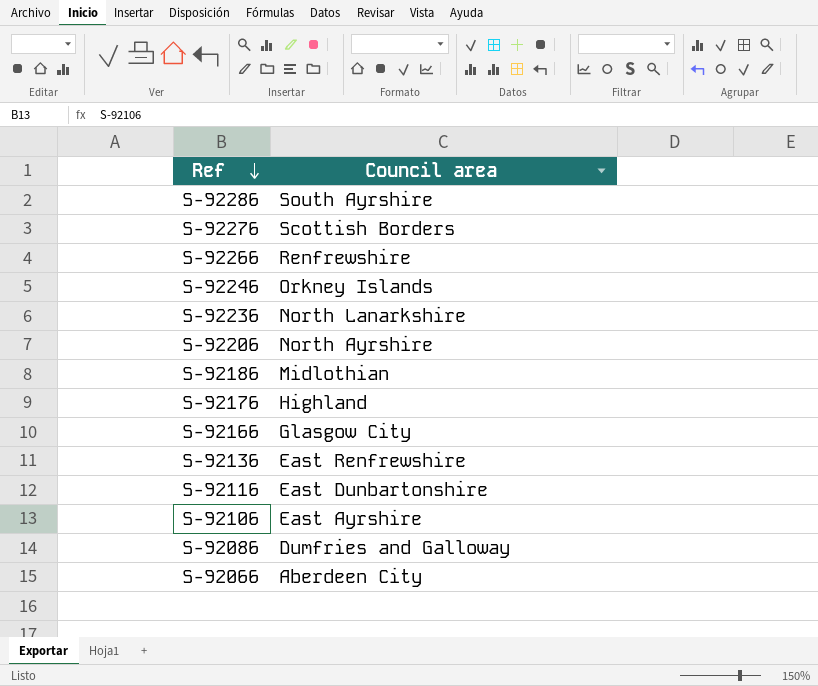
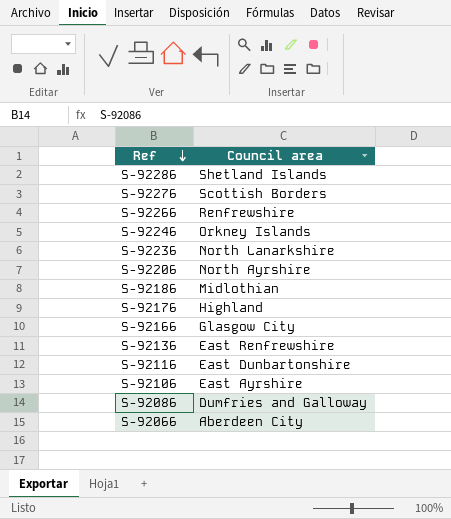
S-92286 | Council area: South Ayrshire -> Shetland Islands

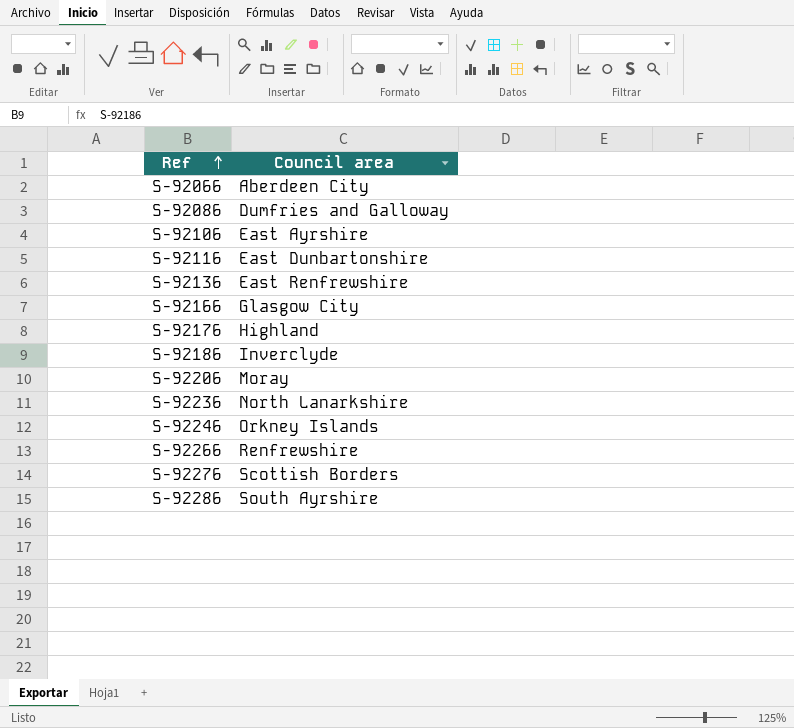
row order: Ref descending -> Ref ascending
S-92186 | Council area: Midlothian -> Inverclyde
S-92206 | Council area: North Ayrshire -> Moray
S-92286 | Council area: Shetland Islands -> South Ayrshire

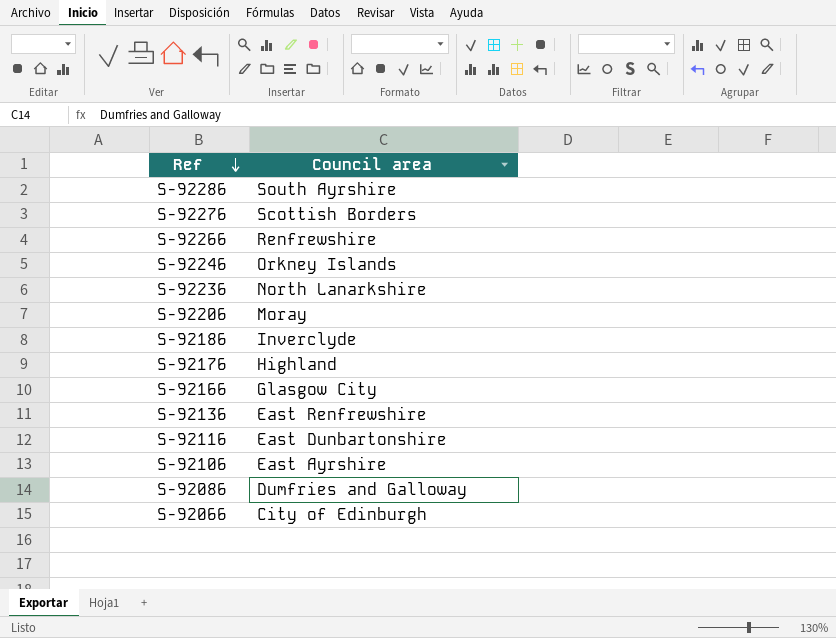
row order: Ref ascending -> Ref descending
S-92066 | Council area: Aberdeen City -> City of Edinburgh

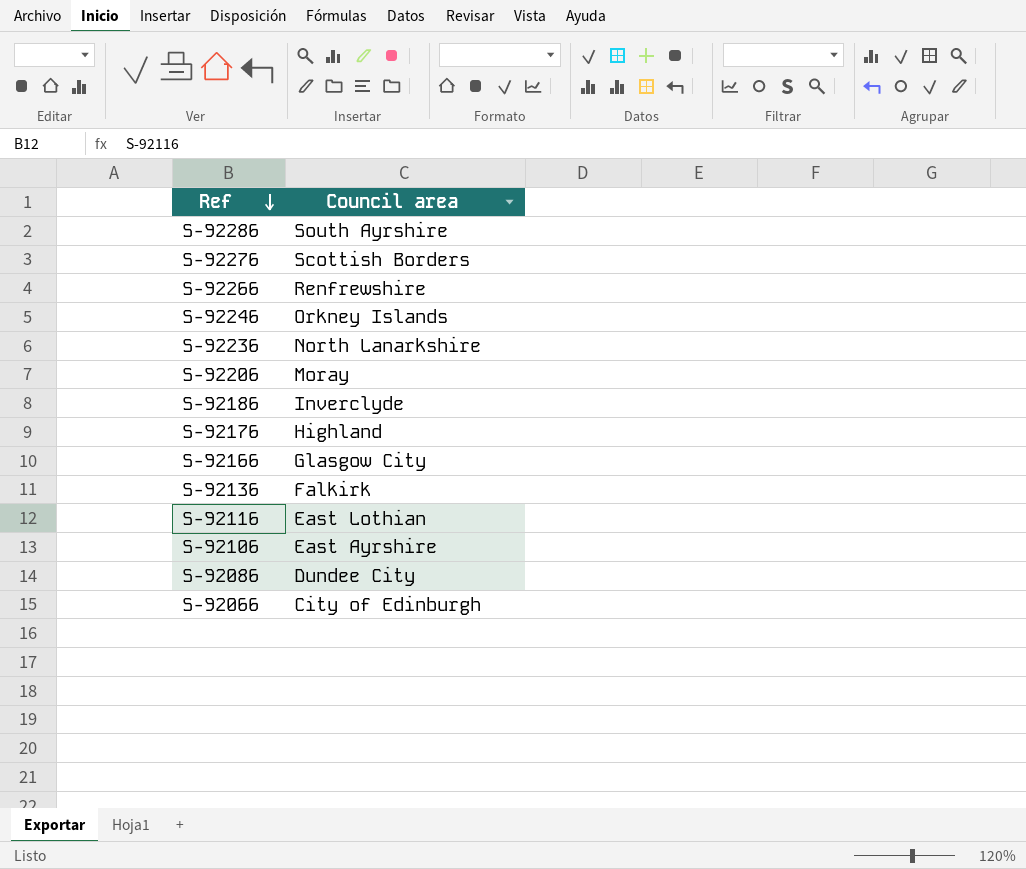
S-92136 | Council area: East Renfrewshire -> Falkirk
S-92116 | Council area: East Dunbartonshire -> East Lothian
S-92086 | Council area: Dumfries and Galloway -> Dundee City

